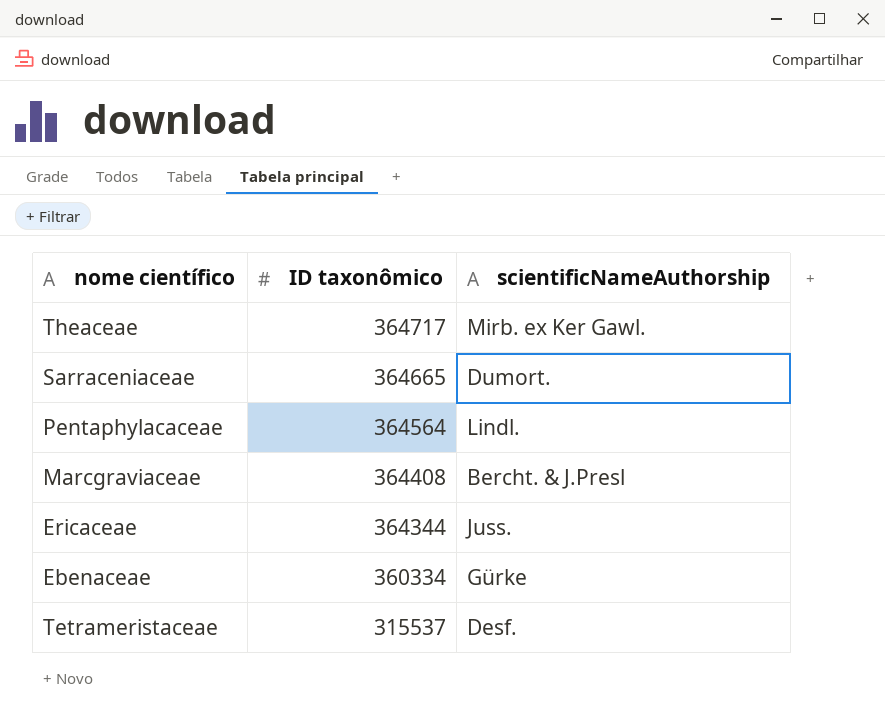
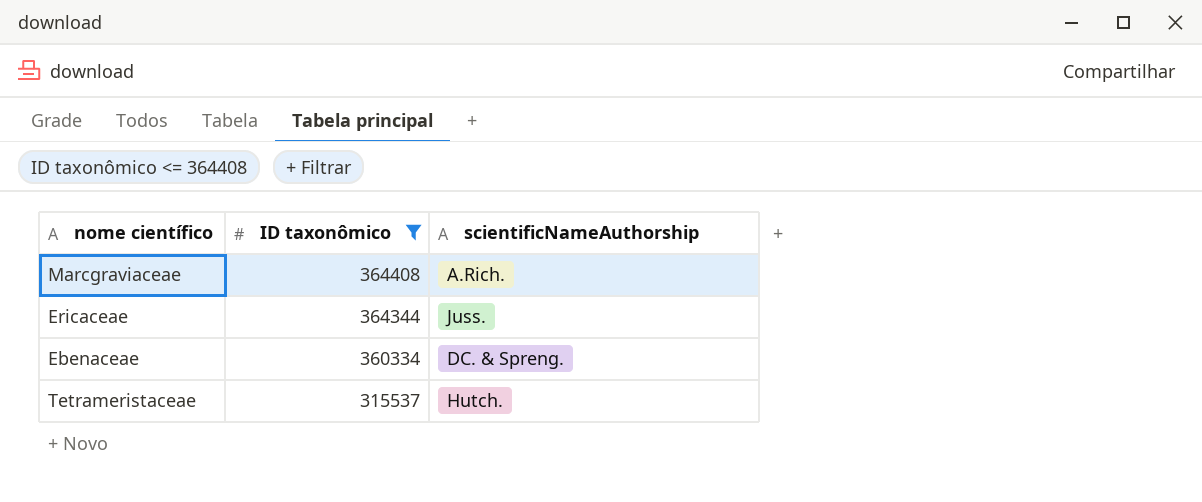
filter: none -> ID taxonômico <= 364408
Marcgraviaceae | scientificNameAuthorship: Bercht. & J.Presl -> A.Rich.
Ebenaceae | scientificNameAuthorship: Gürke -> DC. & Spreng.
Tetrameristaceae | scientificNameAuthorship: Desf. -> Hutch.

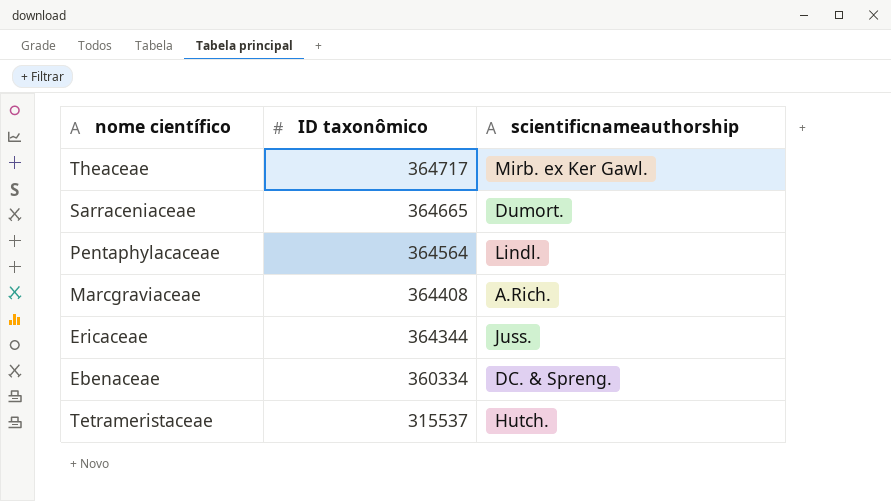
filter: ID taxonômico <= 364408 -> none
column name: scientificNameAuthorship -> scientificnameauthorship

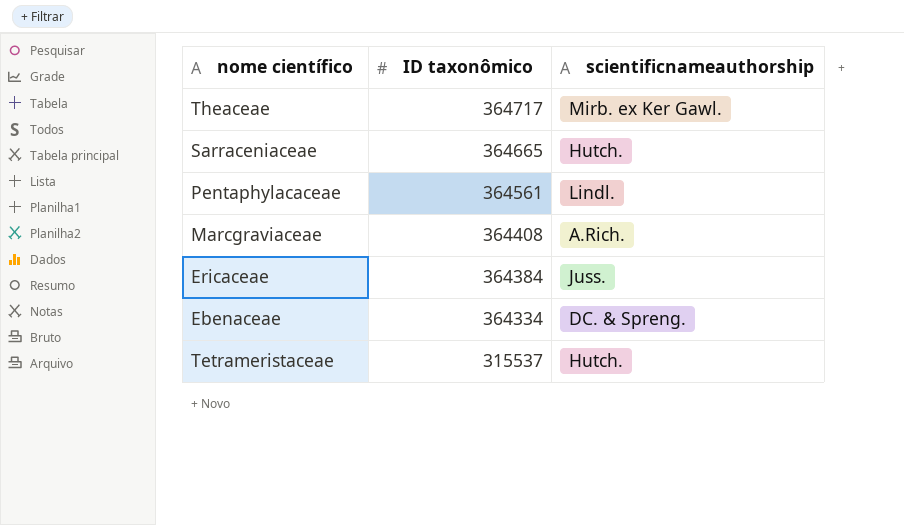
Sarraceniaceae | scientificnameauthorship: Dumort. -> Hutch.
Pentaphylacaceae | ID taxonômico: 364564 -> 364561
Ericaceae | ID taxonômico: 364344 -> 364384
Ebenaceae | ID taxonômico: 360334 -> 364334

